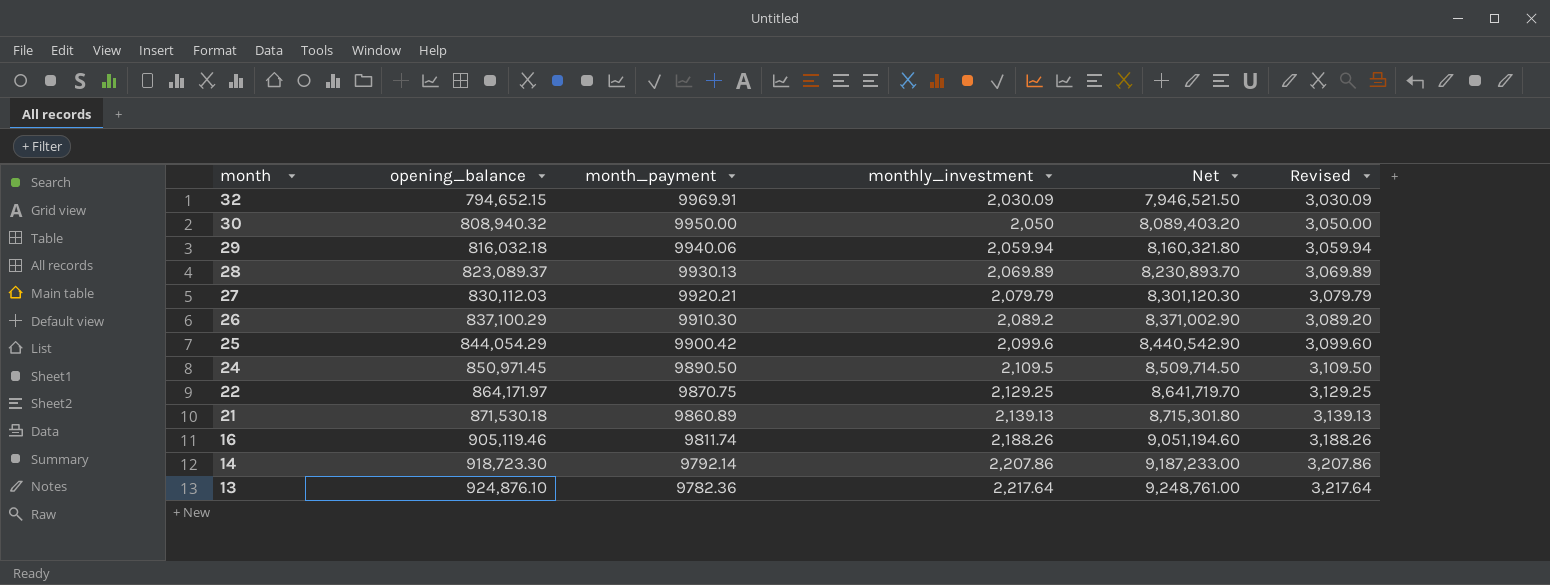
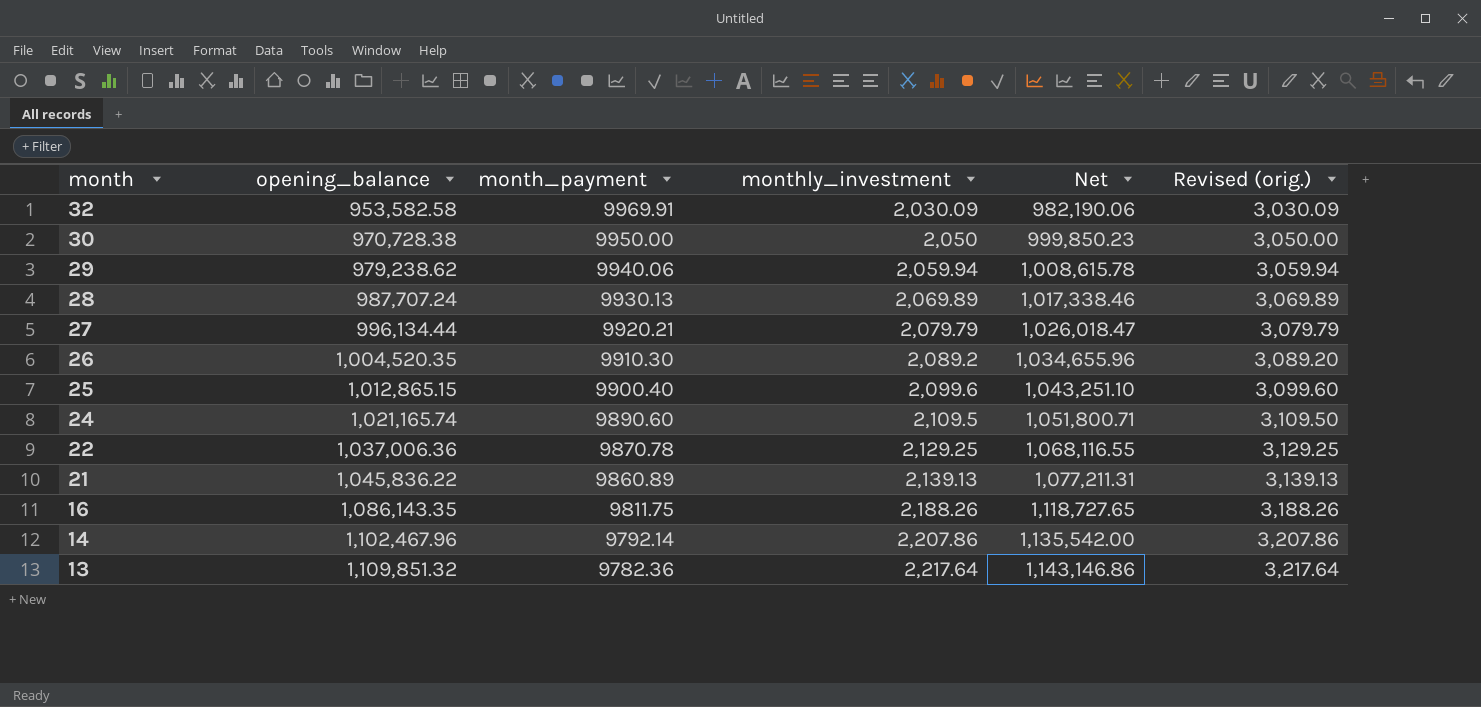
column Net | formula: [opening_balance] * 10 -> [opening_balance] * 1.03
column name: Revised -> Revised (orig.)
32 | opening_balance: 794,652.15 -> 953,582.58
30 | opening_balance: 808,940.32 -> 970,728.38
29 | opening_balance: 816,032.18 -> 979,238.62
28 | opening_balance: 823,089.37 -> 987,707.24
27 | opening_balance: 830,112.03 -> 996,134.44
26 | opening_balance: 837,100.29 -> 1,004,520.35
25 | opening_balance: 844,054.29 -> 1,012,865.15
25 | month_payment: 9900.42 -> 9900.40
24 | opening_balance: 850,971.45 -> 1,021,165.74
24 | month_payment: 9890.50 -> 9890.60
22 | opening_balance: 864,171.97 -> 1,037,006.36
22 | month_payment: 9870.75 -> 9870.78
21 | opening_balance: 871,530.18 -> 1,045,836.22
16 | opening_balance: 905,119.46 -> 1,086,143.35
16 | month_payment: 9811.74 -> 9811.75
14 | opening_balance: 918,723.30 -> 1,102,467.96
13 | opening_balance: 924,876.10 -> 1,109,851.32

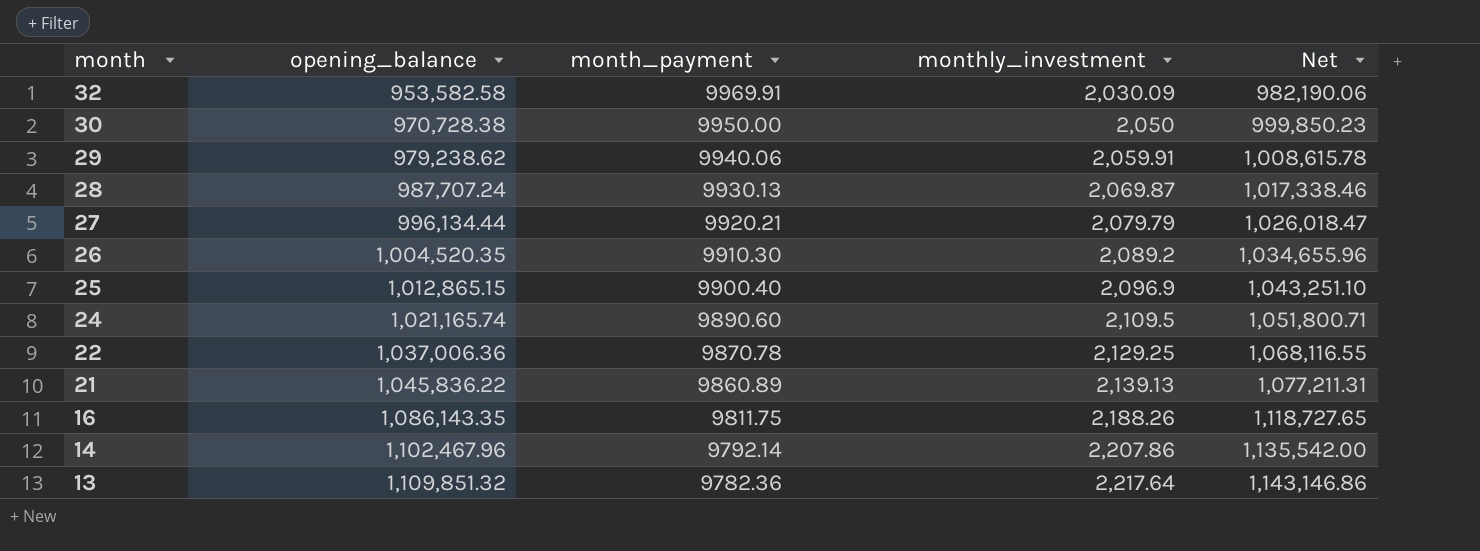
column Revised (orig.) | formula: [monthly_investment] + 1000 -> none
29 | monthly_investment: 2,059.94 -> 2,059.91
28 | monthly_investment: 2,069.89 -> 2,069.87
25 | monthly_investment: 2,099.6 -> 2,096.9

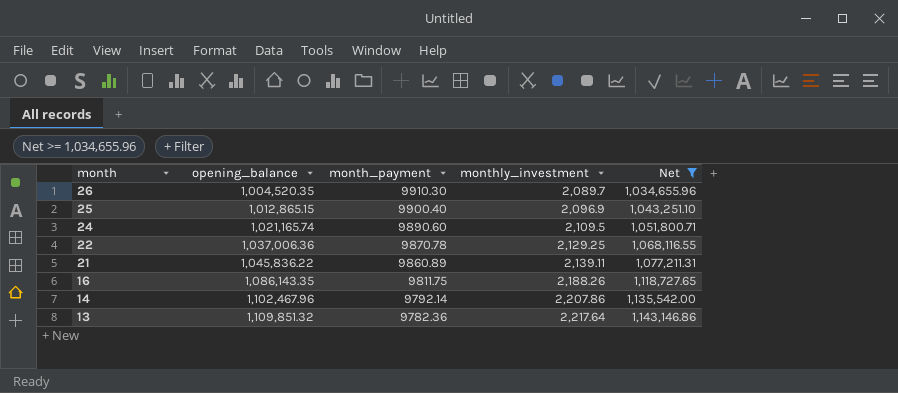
filter: none -> Net >= 1,034,655.96
26 | monthly_investment: 2,089.2 -> 2,089.7
21 | monthly_investment: 2,139.13 -> 2,139.11

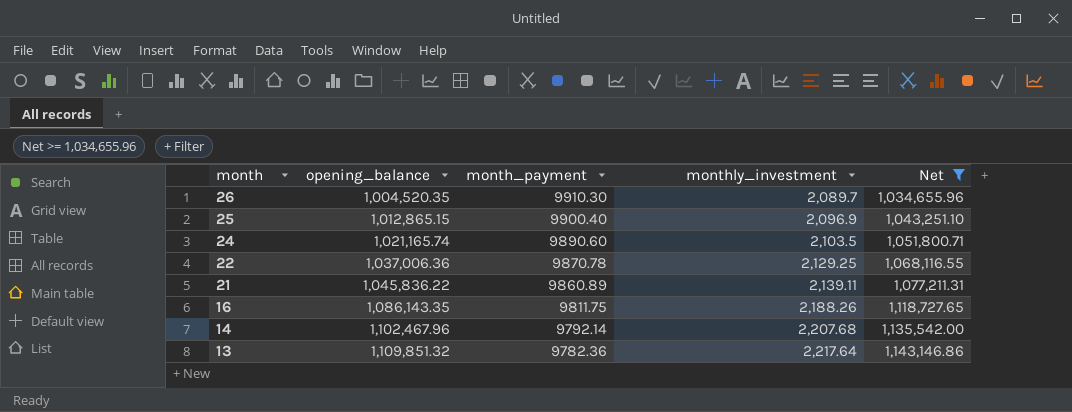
24 | monthly_investment: 2,109.5 -> 2,103.5
14 | monthly_investment: 2,207.86 -> 2,207.68

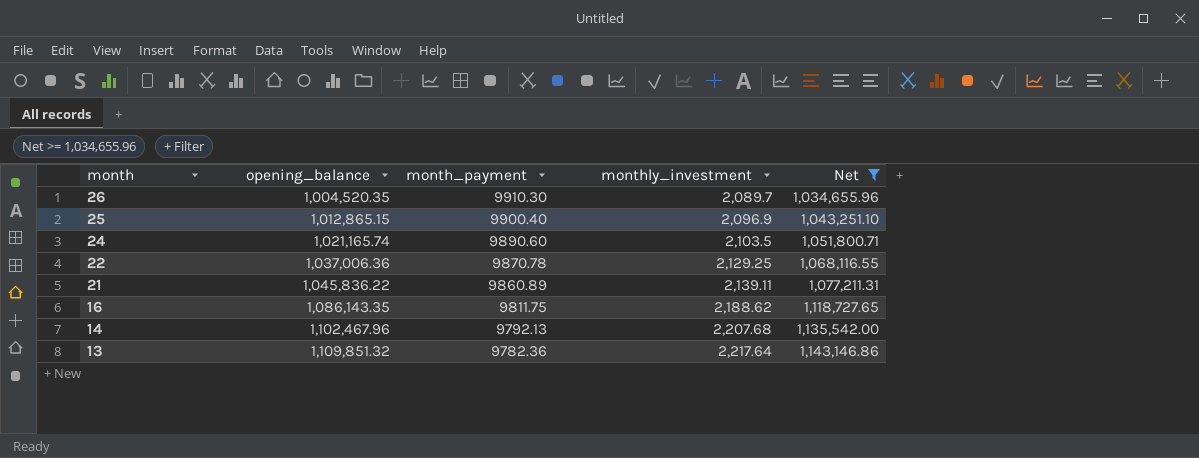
16 | monthly_investment: 2,188.26 -> 2,188.62
14 | month_payment: 9792.14 -> 9792.13

